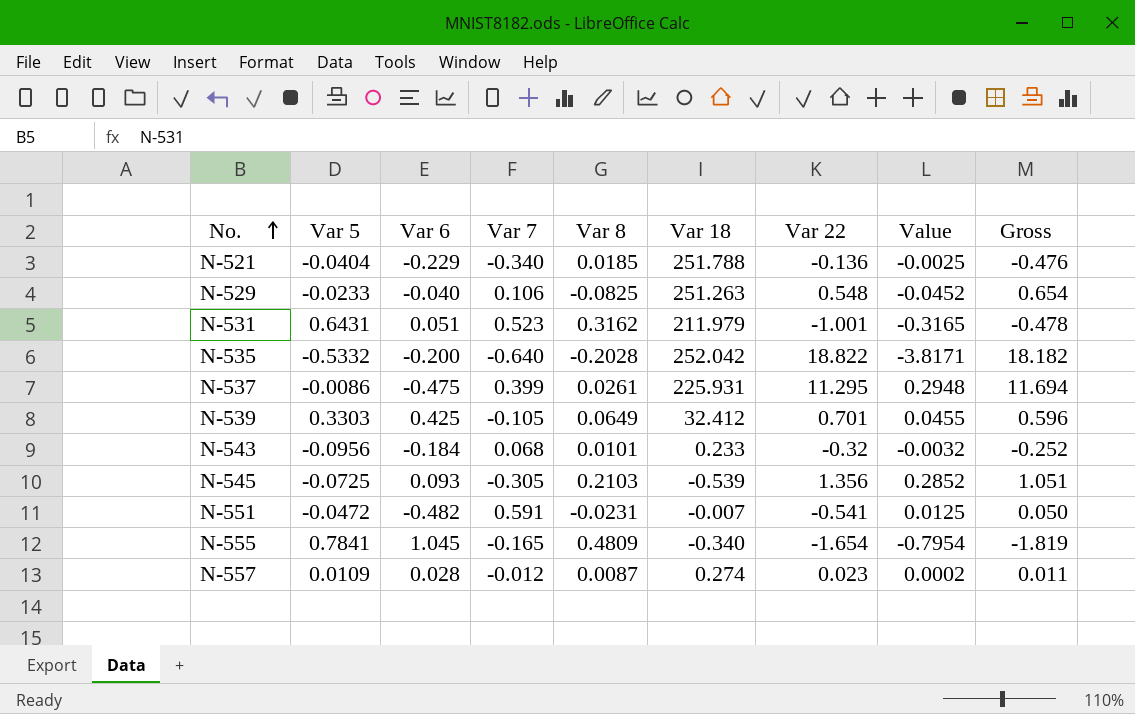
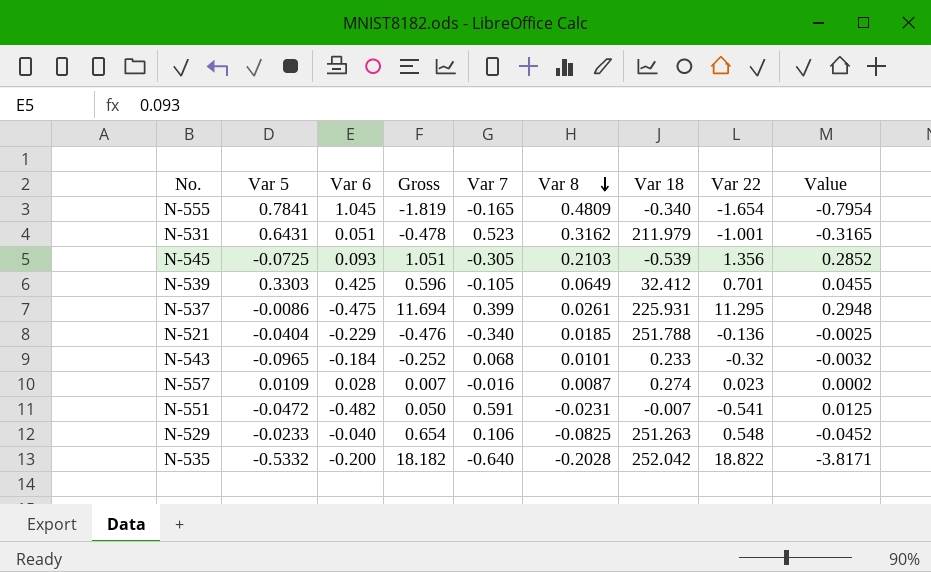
row order: No. ascending -> Var 8 descending
column Gross | position: 9 -> 4
N-543 | Var 5: -0.0956 -> -0.0965
N-557 | Gross: 0.011 -> 0.007
N-557 | Var 7: -0.012 -> -0.016

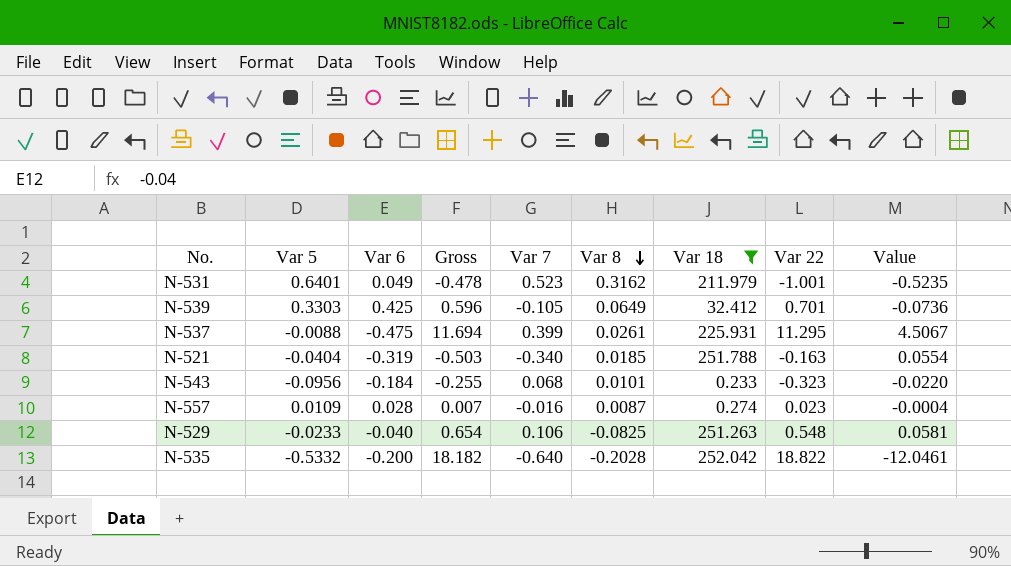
filter: none -> Var 18 >= 0.233
column Value | formula: [Var 8] * [Var 22] -> [Var 7] * [Var 22]
N-531 | Var 5: 0.6431 -> 0.6401
N-531 | Var 6: 0.051 -> 0.049
N-537 | Var 5: -0.0086 -> -0.0088
N-521 | Var 6: -0.229 -> -0.319
N-521 | Gross: -0.476 -> -0.503
N-521 | Var 22: -0.136 -> -0.163
N-543 | Var 5: -0.0965 -> -0.0956
N-543 | Gross: -0.252 -> -0.255
N-543 | Var 22: -0.32 -> -0.323

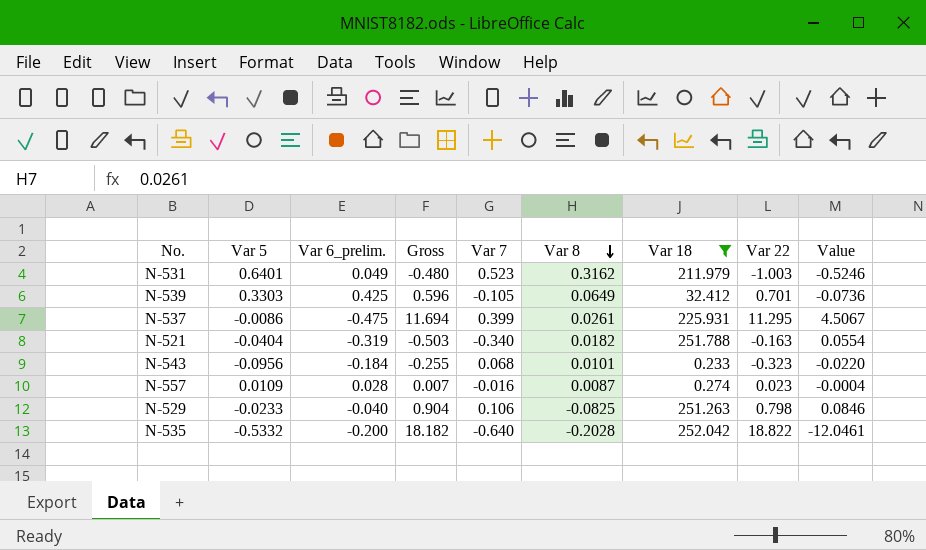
column name: Var 6 -> Var 6_prelim.
N-531 | Gross: -0.478 -> -0.480
N-531 | Var 22: -1.001 -> -1.003
N-531 | Value: -0.5235 -> -0.5246
N-537 | Var 5: -0.0088 -> -0.0086
N-521 | Var 8: 0.0185 -> 0.0182
N-529 | Gross: 0.654 -> 0.904
N-529 | Var 22: 0.548 -> 0.798
N-529 | Value: 0.0581 -> 0.0846

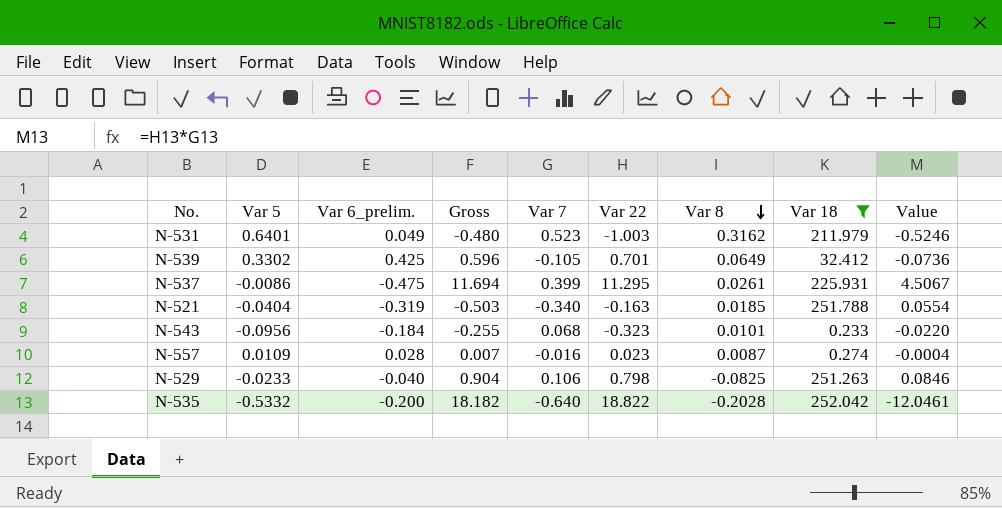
column Var 22 | position: 8 -> 6
N-539 | Var 5: 0.3303 -> 0.3302
N-521 | Var 8: 0.0182 -> 0.0185

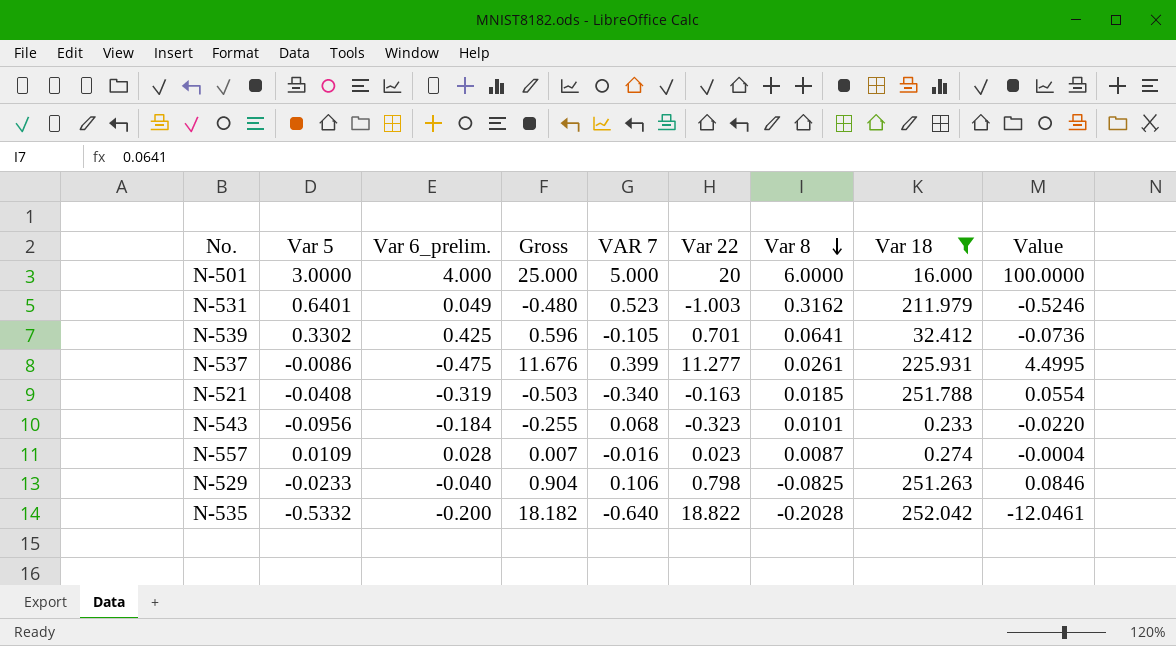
column name: Var 7 -> VAR 7
row N-501: none -> 3.0000 | 4.000 | 25.000 | 5.000 | 20 | 6.0000 | 16.000 | 100.0000
N-539 | Var 8: 0.0649 -> 0.0641
N-537 | Gross: 11.694 -> 11.676
N-537 | Var 22: 11.295 -> 11.277
N-537 | Value: 4.5067 -> 4.4995
N-521 | Var 5: -0.0404 -> -0.0408

